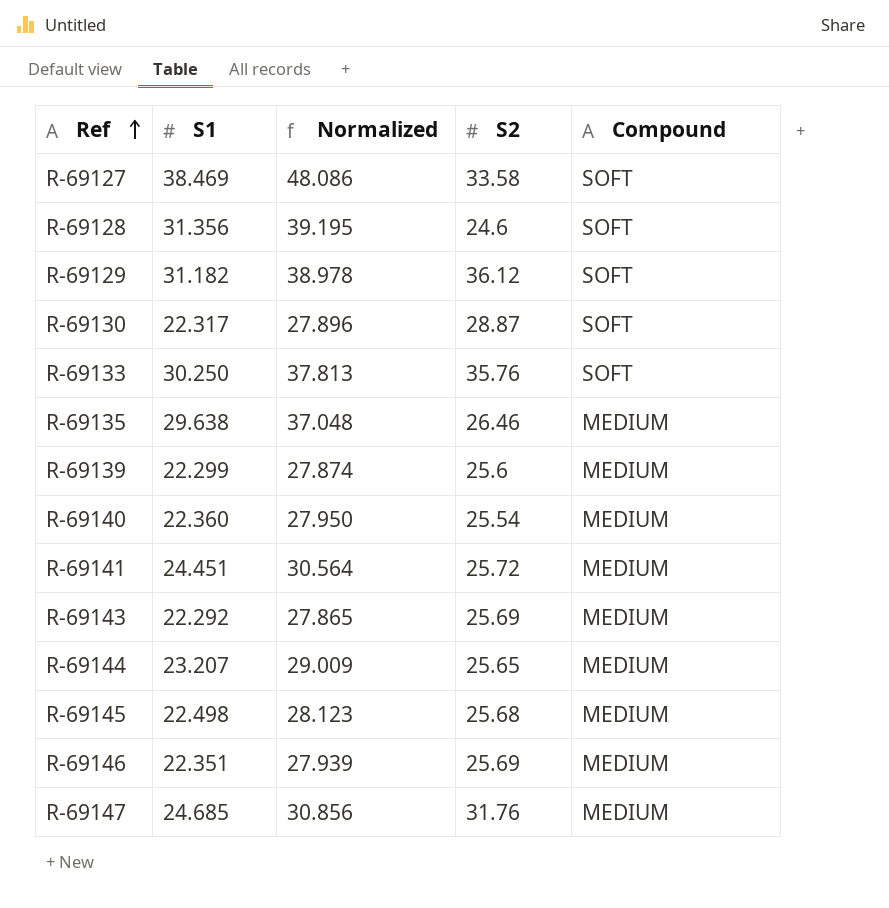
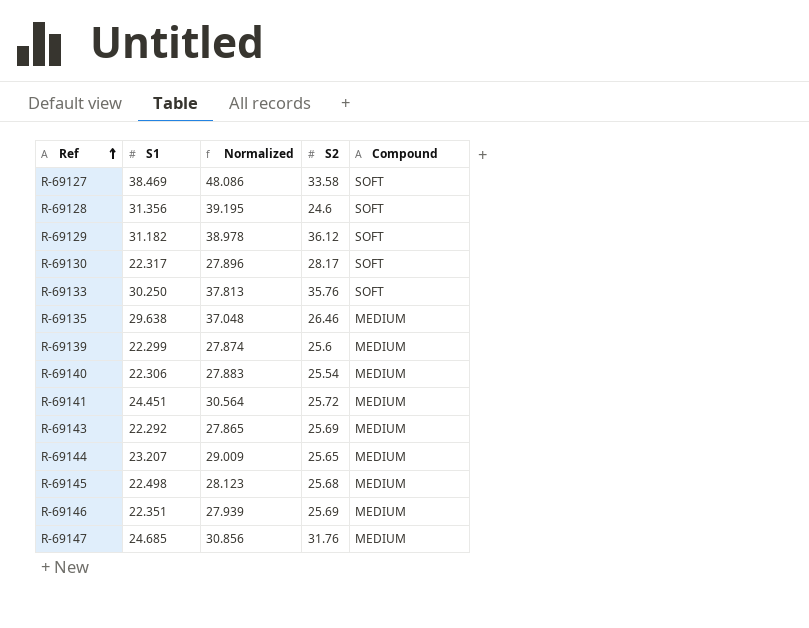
R-69130 | S2: 28.87 -> 28.17
R-69140 | S1: 22.360 -> 22.306
R-69140 | Normalized: 27.950 -> 27.883

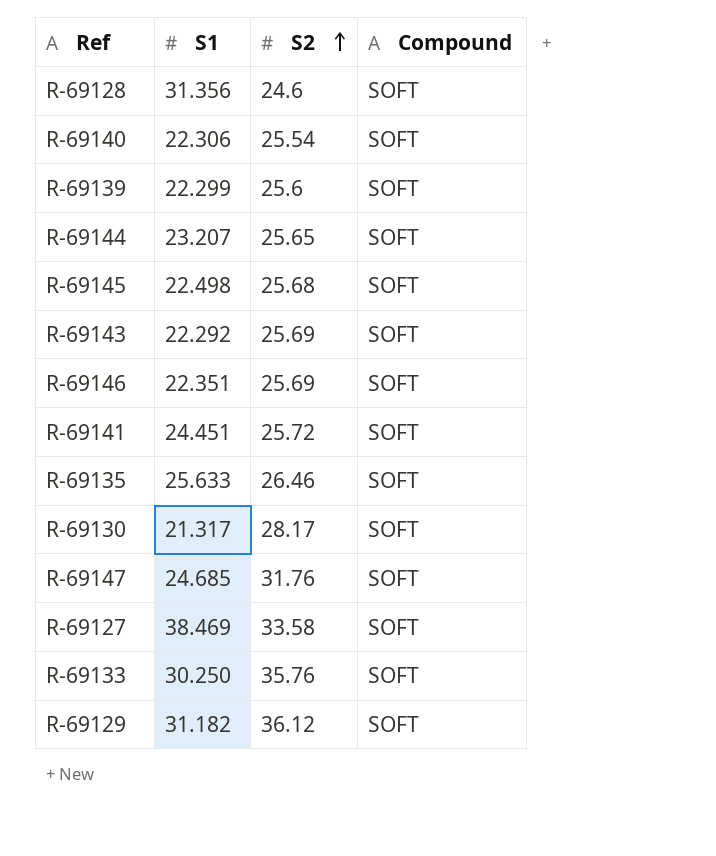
row order: Ref ascending -> S2 ascending
column Normalized | formula: [S1] * 1.25 -> none
R-69140 | Compound: MEDIUM -> SOFT
R-69139 | Compound: MEDIUM -> SOFT
R-69144 | Compound: MEDIUM -> SOFT
R-69145 | Compound: MEDIUM -> SOFT
R-69143 | Compound: MEDIUM -> SOFT
R-69146 | Compound: MEDIUM -> SOFT
R-69141 | Compound: MEDIUM -> SOFT
R-69135 | S1: 29.638 -> 25.633
R-69135 | Compound: MEDIUM -> SOFT
R-69130 | S1: 22.317 -> 21.317
R-69147 | Compound: MEDIUM -> SOFT

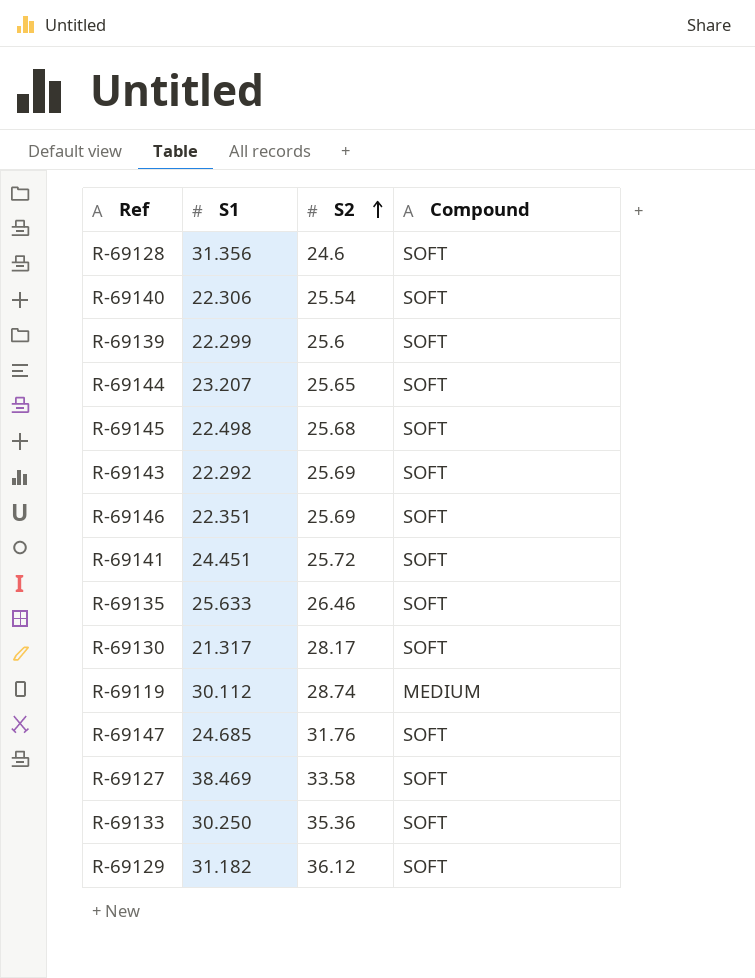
row R-69119: none -> 30.112 | 28.74 | MEDIUM
R-69133 | S2: 35.76 -> 35.36

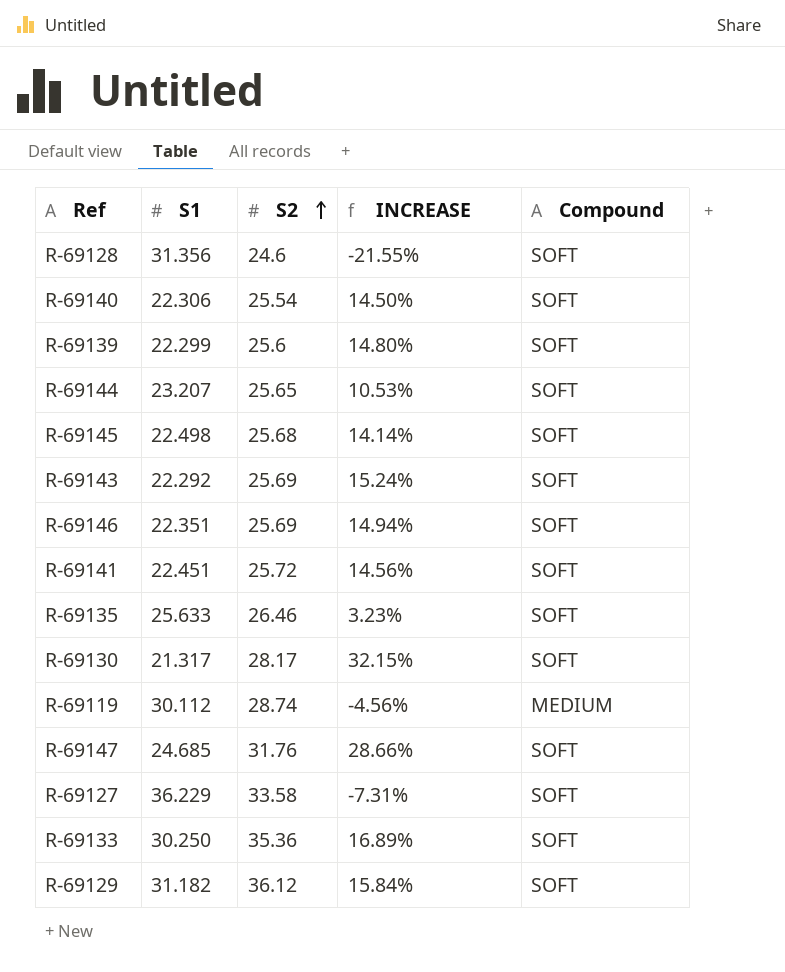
column INCREASE | formula: none -> ([S2] - [S1]) / [S1]
R-69141 | S1: 24.451 -> 22.451
R-69127 | S1: 38.469 -> 36.229

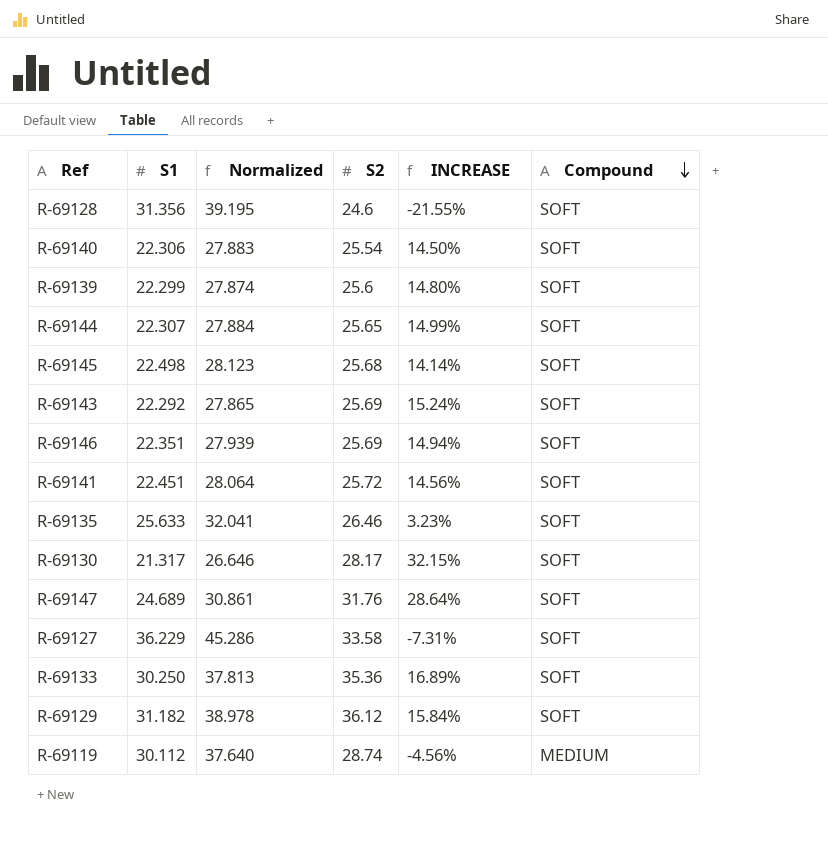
row order: S2 ascending -> Compound descending
column Normalized | formula: none -> [S1] * 1.25
R-69144 | S1: 23.207 -> 22.307
R-69144 | INCREASE: 10.53% -> 14.99%
R-69147 | S1: 24.685 -> 24.689
R-69147 | INCREASE: 28.66% -> 28.64%

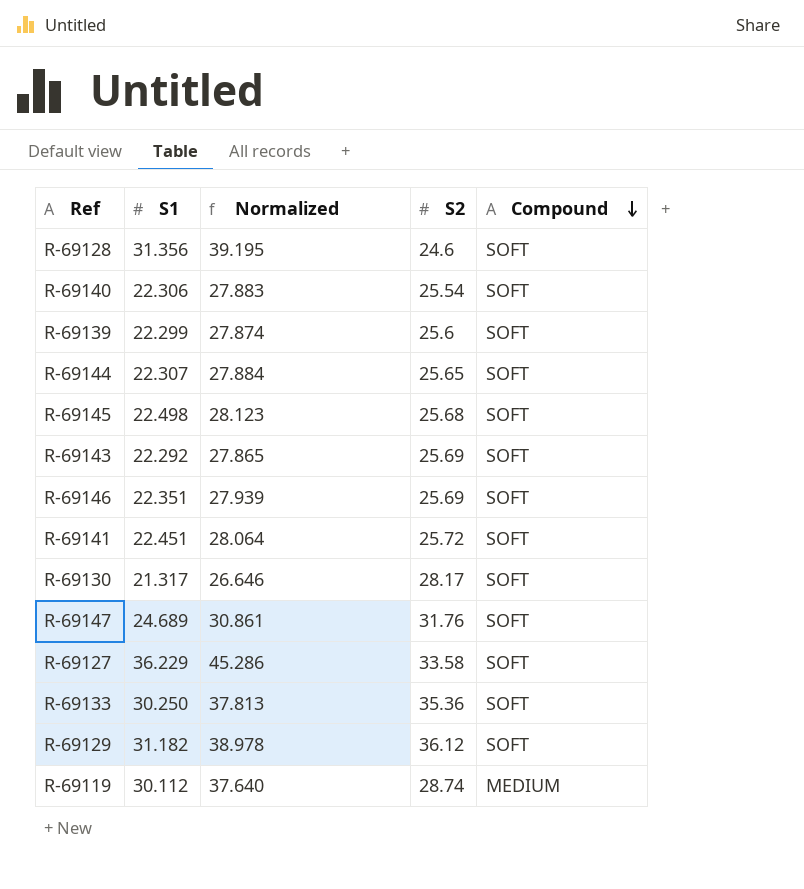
column INCREASE | formula: ([S2] - [S1]) / [S1] -> none
row R-69135: 25.633 | 32.041 | 26.46 | 3.23% | SOFT -> none

